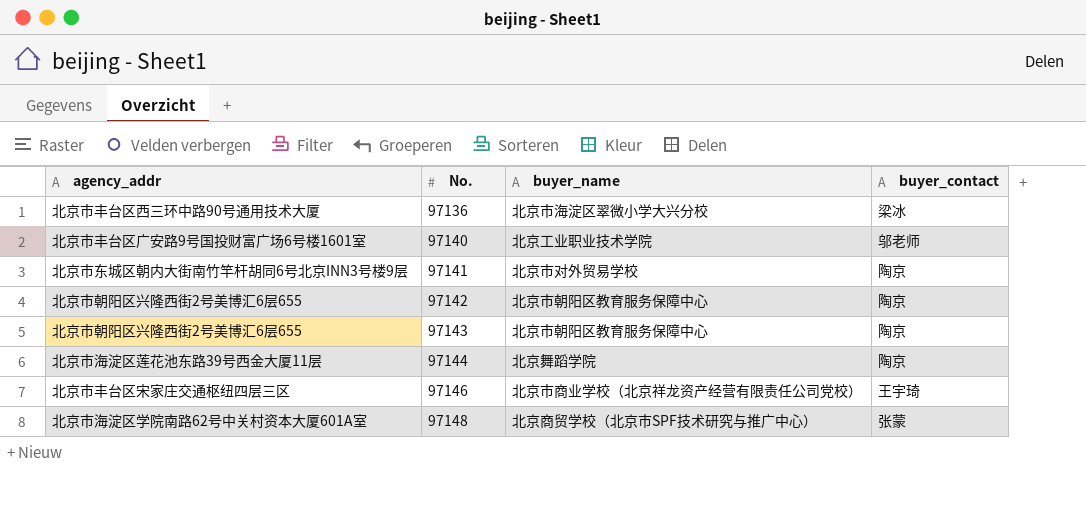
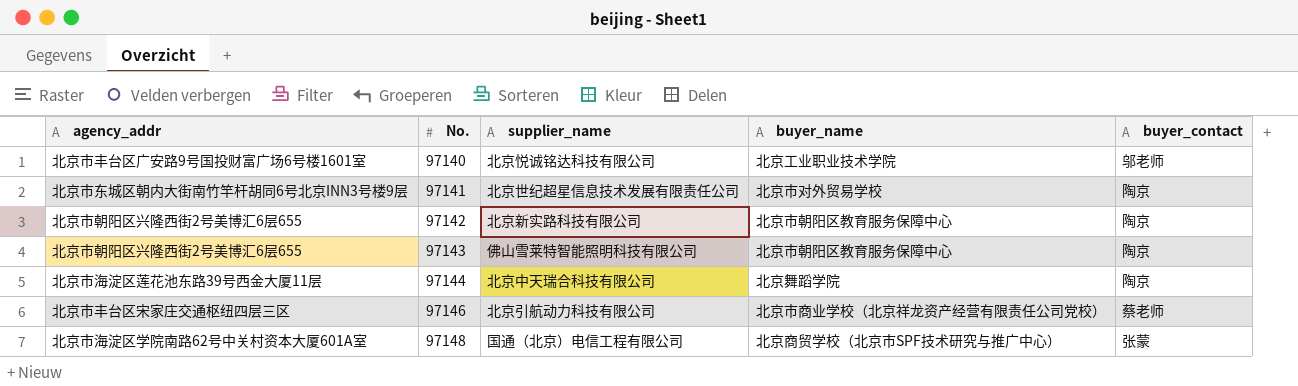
column supplier_name | position: none -> 3
row 97136: 北京市丰台区西三环中路90号通用技术大厦 | 北京市海淀区翠微小学大兴分校 | 梁冰 -> none
97146 | buyer_contact: 王宇琦 -> 蔡老师

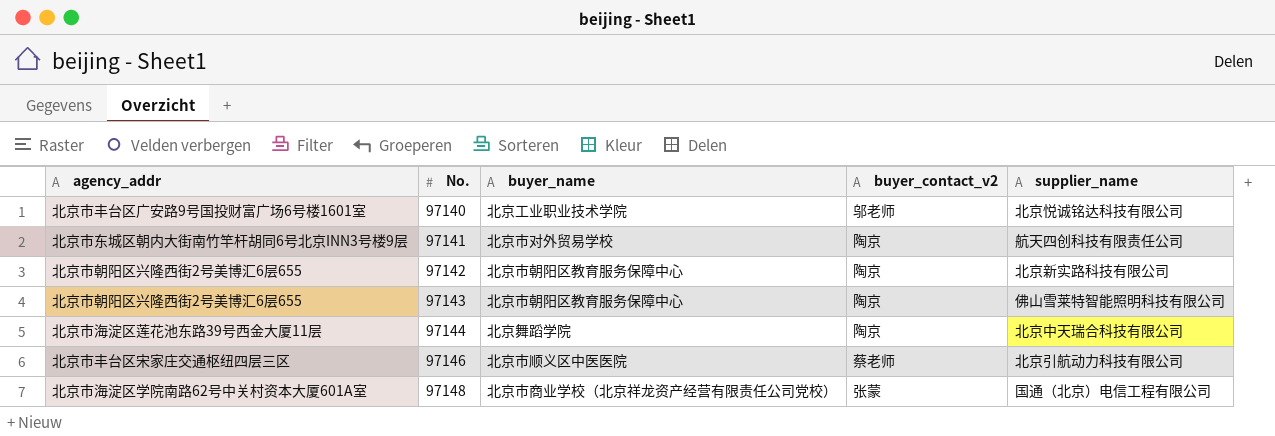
column name: buyer_contact -> buyer_contact_v2
column supplier_name | position: 3 -> 5
97141 | supplier_name: 北京世纪超星信息技术发展有限责任公司 -> 航天四创科技有限责任公司
97146 | buyer_name: 北京市商业学校（北京祥龙资产经营有限责任公司党校） -> 北京市顺义区中医医院
97148 | buyer_name: 北京商贸学校（北京市SPF技术研究与推广中心） -> 北京市商业学校（北京祥龙资产经营有限责任公司党校）

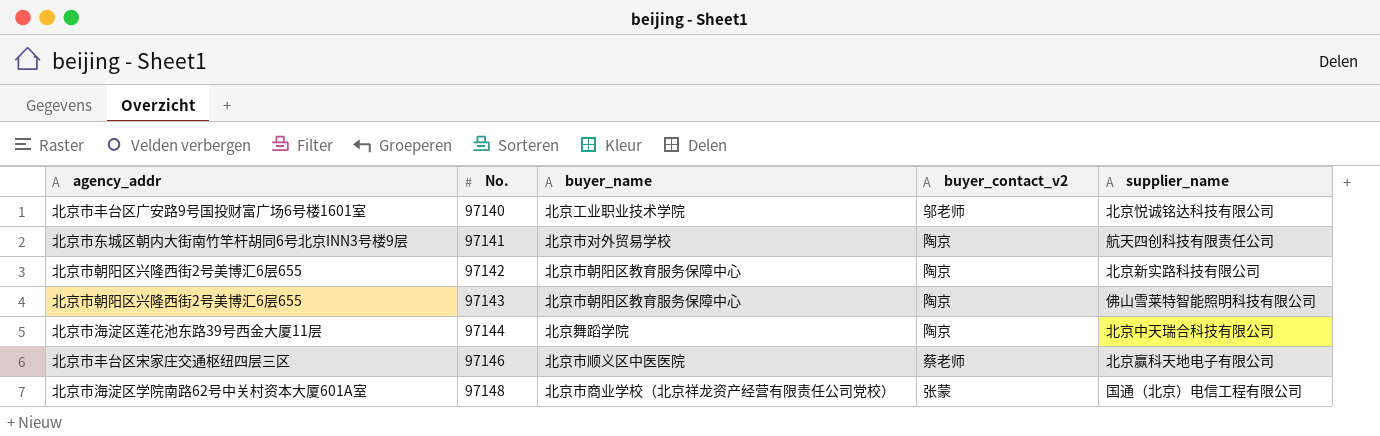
97146 | supplier_name: 北京引航动力科技有限公司 -> 北京赢科天地电子有限公司

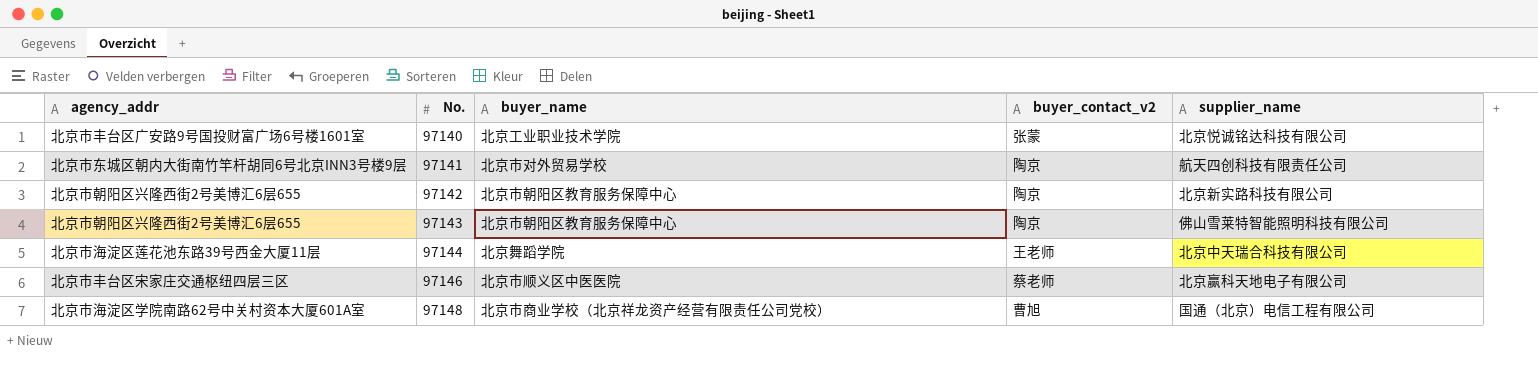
97140 | buyer_contact_v2: 邬老师 -> 张蒙
97144 | buyer_contact_v2: 陶京 -> 王老师
97148 | buyer_contact_v2: 张蒙 -> 曹旭

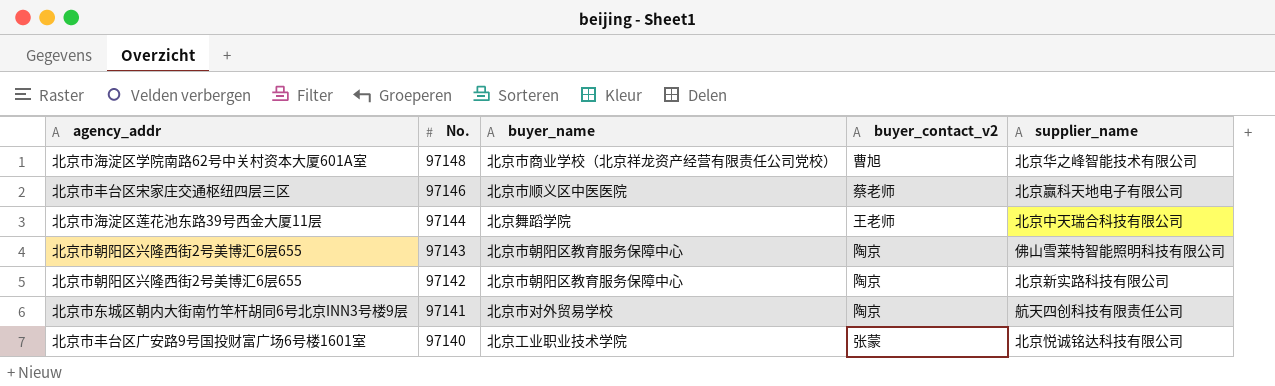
row order: No. ascending -> No. descending
97148 | supplier_name: 国通（北京）电信工程有限公司 -> 北京华之峰智能技术有限公司

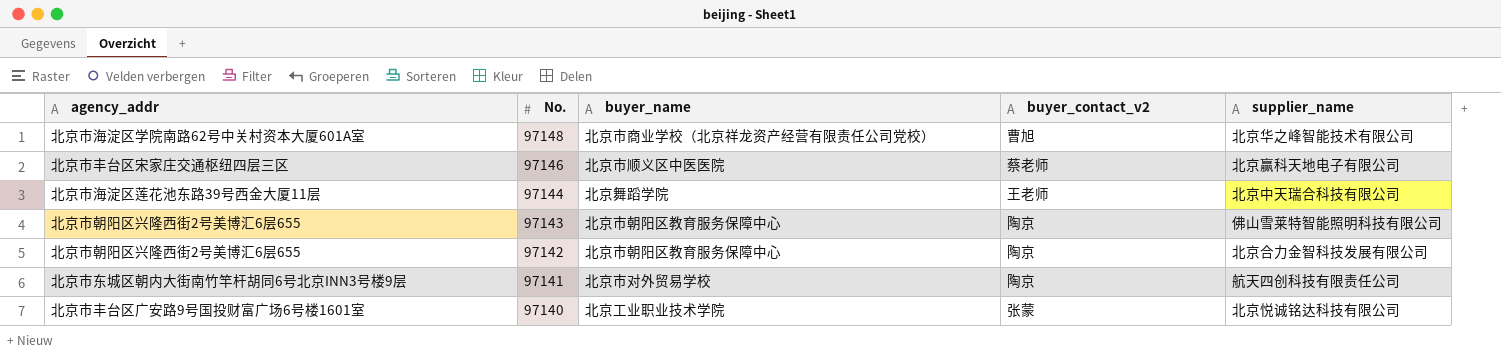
97142 | supplier_name: 北京新实路科技有限公司 -> 北京合力金智科技发展有限公司

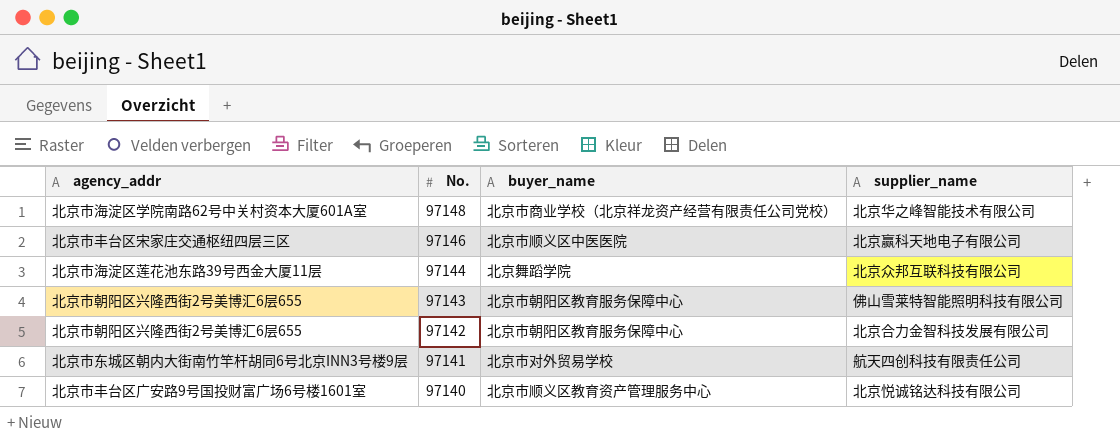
column buyer_contact_v2 | position: 4 -> none
97144 | supplier_name: 北京中天瑞合科技有限公司 -> 北京众邦互联科技有限公司
97140 | buyer_name: 北京工业职业技术学院 -> 北京市顺义区教育资产管理服务中心

